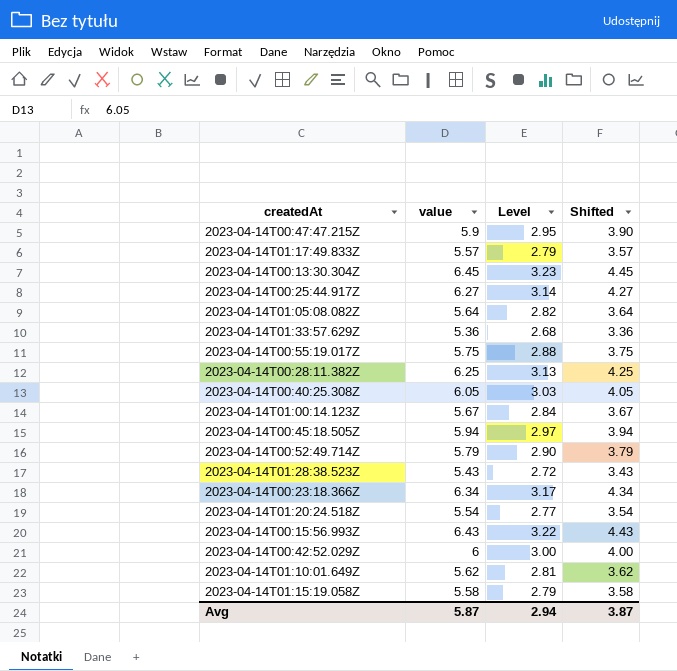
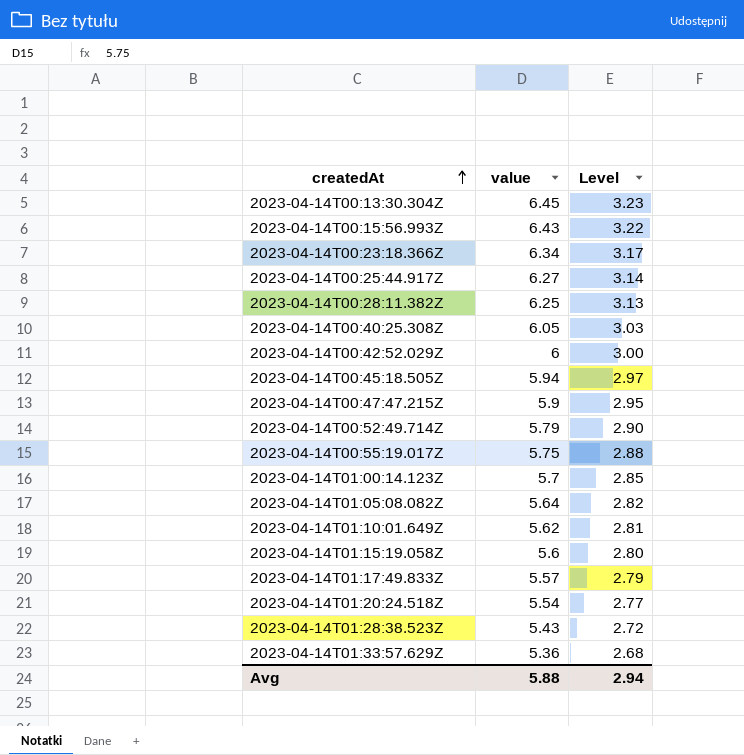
row order: none -> createdAt ascending
column Shifted | formula: [value] - 2 -> none
2023-04-14T01:00:14.123Z | value: 5.67 -> 5.7
2023-04-14T01:00:14.123Z | Level: 2.84 -> 2.85
2023-04-14T01:15:19.058Z | value: 5.58 -> 5.6
2023-04-14T01:15:19.058Z | Level: 2.79 -> 2.80
Avg | value: 5.87 -> 5.88

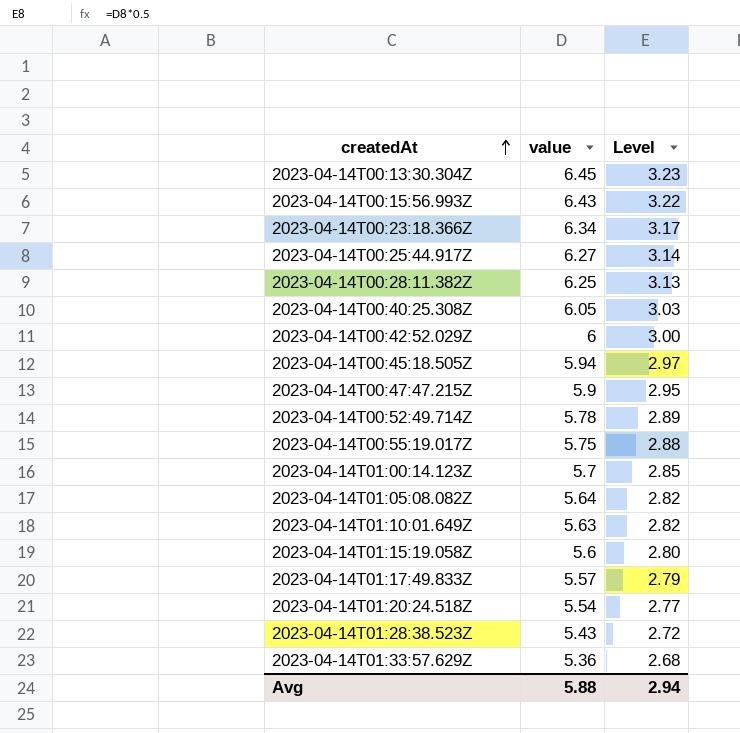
2023-04-14T00:52:49.714Z | value: 5.79 -> 5.78
2023-04-14T00:52:49.714Z | Level: 2.90 -> 2.89
2023-04-14T01:10:01.649Z | value: 5.62 -> 5.63
2023-04-14T01:10:01.649Z | Level: 2.81 -> 2.82

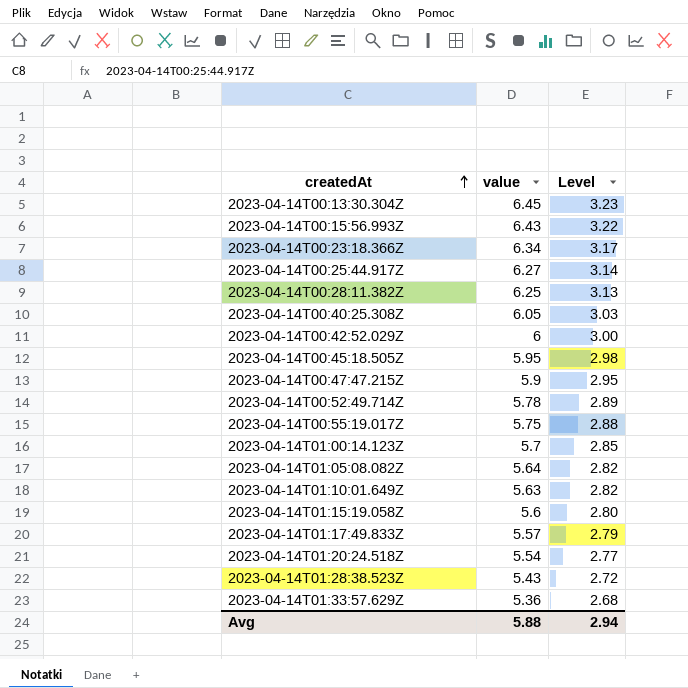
2023-04-14T00:45:18.505Z | value: 5.94 -> 5.95
2023-04-14T00:45:18.505Z | Level: 2.97 -> 2.98

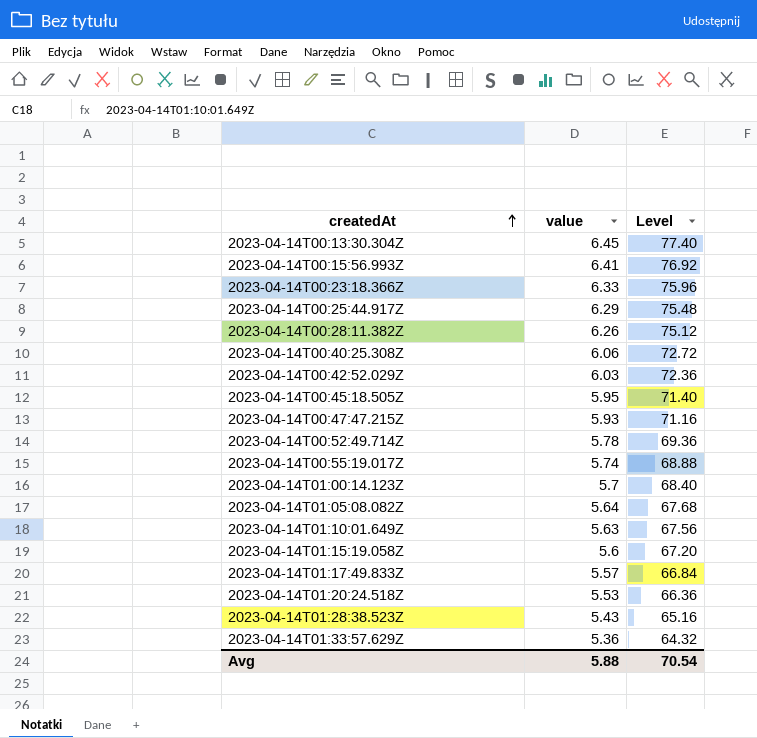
column Level | formula: [value] * 0.5 -> [value] * 12
2023-04-14T00:15:56.993Z | value: 6.43 -> 6.41
2023-04-14T00:23:18.366Z | value: 6.34 -> 6.33
2023-04-14T00:25:44.917Z | value: 6.27 -> 6.29
2023-04-14T00:28:11.382Z | value: 6.25 -> 6.26
2023-04-14T00:40:25.308Z | value: 6.05 -> 6.06
2023-04-14T00:42:52.029Z | value: 6 -> 6.03
2023-04-14T00:47:47.215Z | value: 5.9 -> 5.93
2023-04-14T00:55:19.017Z | value: 5.75 -> 5.74
2023-04-14T01:20:24.518Z | value: 5.54 -> 5.53
Avg | Level: 2.94 -> 70.54

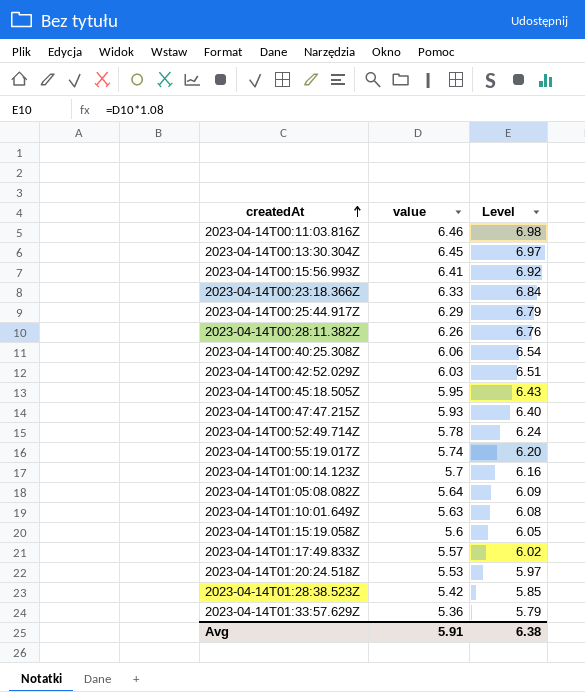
column Level | formula: [value] * 12 -> [value] * 1.08
row 2023-04-14T00:11:03.816Z: none -> 6.46 | 6.98
2023-04-14T01:28:38.523Z | value: 5.43 -> 5.42
Avg | value: 5.88 -> 5.91
Avg | Level: 70.54 -> 6.38

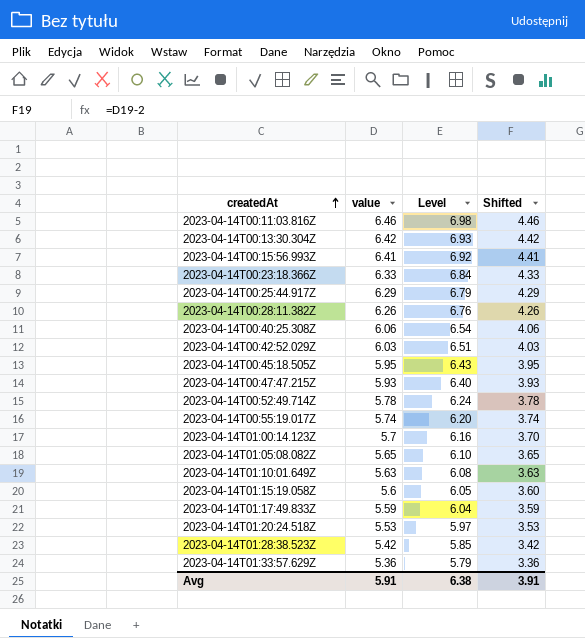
column Shifted | formula: none -> [value] - 2
2023-04-14T00:13:30.304Z | value: 6.45 -> 6.42
2023-04-14T00:13:30.304Z | Level: 6.97 -> 6.93
2023-04-14T01:05:08.082Z | value: 5.64 -> 5.65
2023-04-14T01:05:08.082Z | Level: 6.09 -> 6.10
2023-04-14T01:17:49.833Z | value: 5.57 -> 5.59
2023-04-14T01:17:49.833Z | Level: 6.02 -> 6.04

